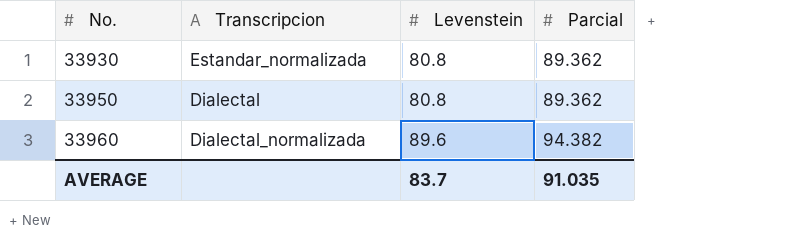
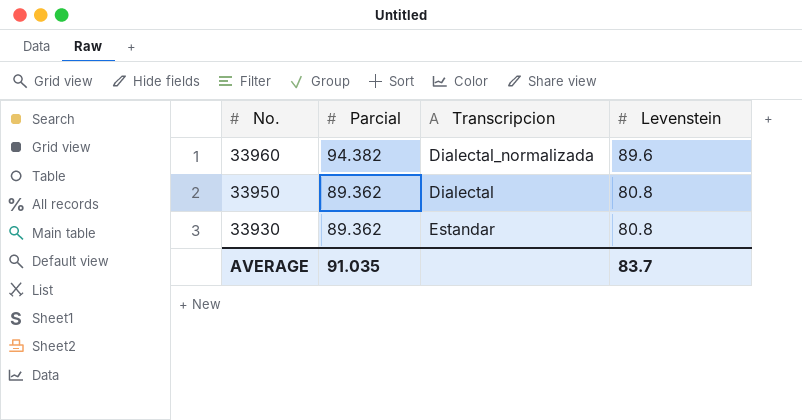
row order: No. ascending -> No. descending
column Parcial | position: 4 -> 2
33930 | Transcripcion: Estandar_normalizada -> Estandar

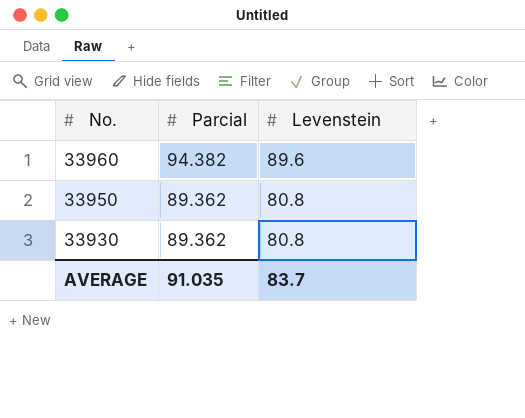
column Transcripcion | position: 3 -> none

